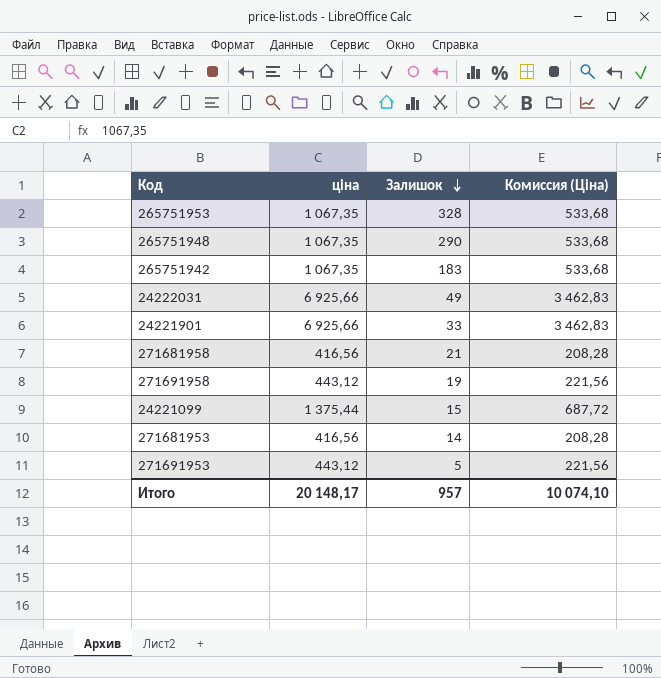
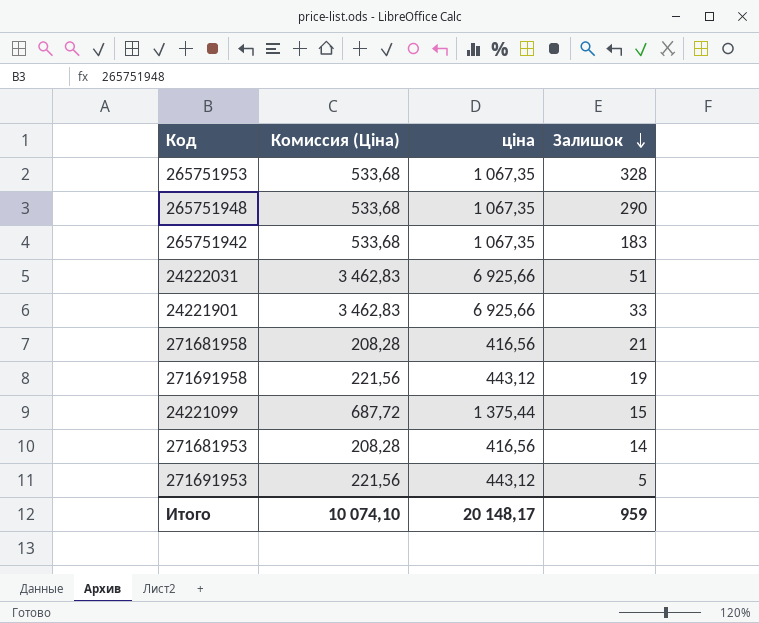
column Комиссия (Ціна) | position: 4 -> 2
24222031 | Залишок: 49 -> 51
Итого | Залишок: 957 -> 959

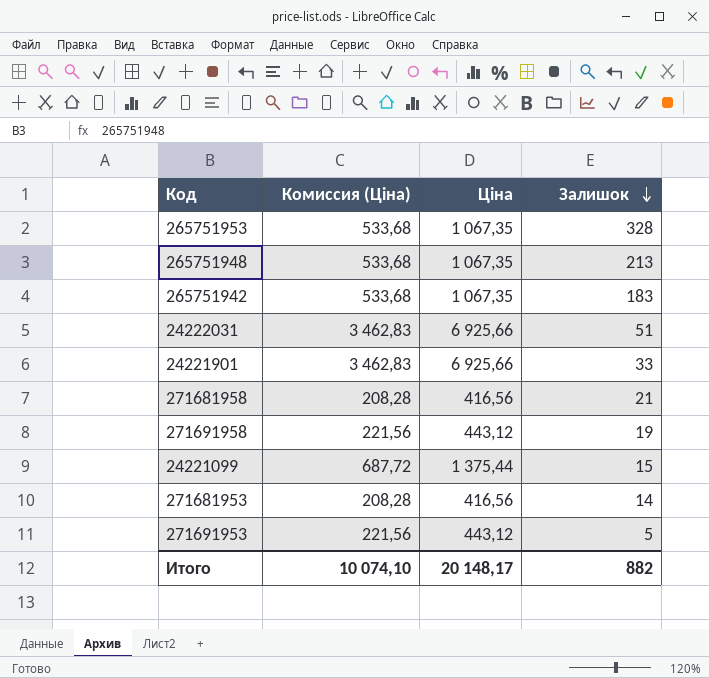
column name: ціна -> Ціна
265751948 | Залишок: 290 -> 213
Итого | Залишок: 959 -> 882

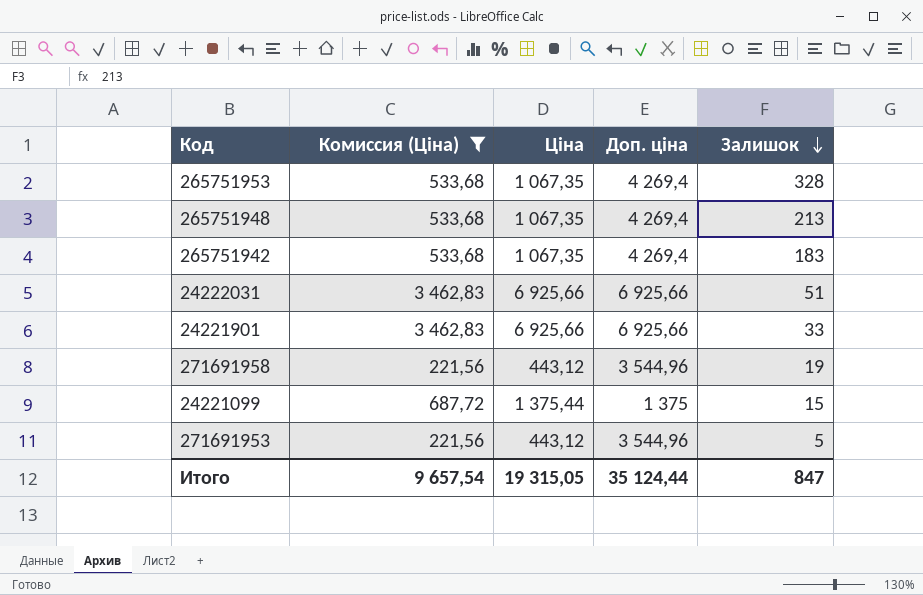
filter: none -> Комиссия (Ціна) != 208,28
column Доп. ціна | position: none -> 4
Итого | Комиссия (Ціна): 10 074,10 -> 9 657,54
Итого | Ціна: 20 148,17 -> 19 315,05
Итого | Залишок: 882 -> 847

